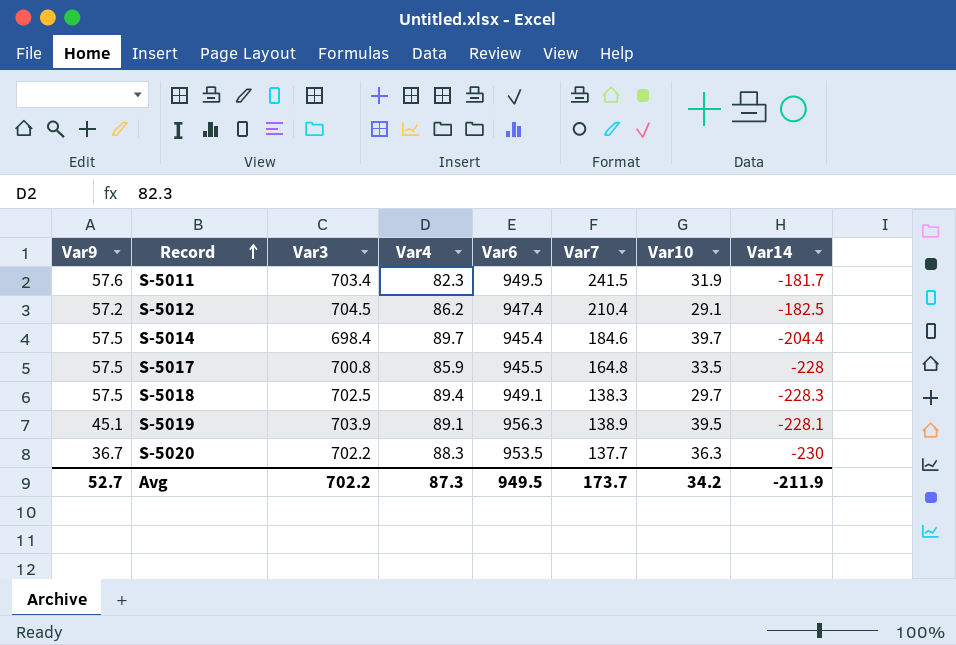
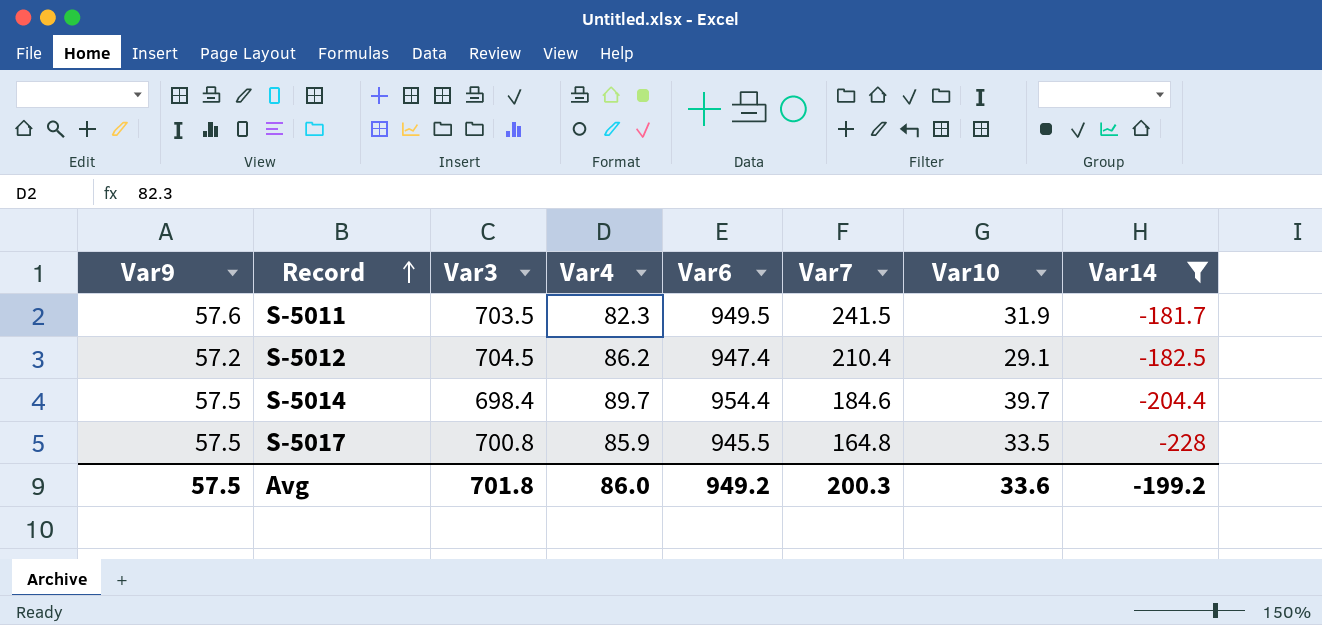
filter: none -> Var14 >= -228
S-5011 | Var3: 703.4 -> 703.5
S-5014 | Var6: 945.4 -> 954.4
Avg | Var9: 52.7 -> 57.5
Avg | Var3: 702.2 -> 701.8
Avg | Var4: 87.3 -> 86.0
Avg | Var6: 949.5 -> 949.2
Avg | Var7: 173.7 -> 200.3
Avg | Var10: 34.2 -> 33.6
Avg | Var14: -211.9 -> -199.2

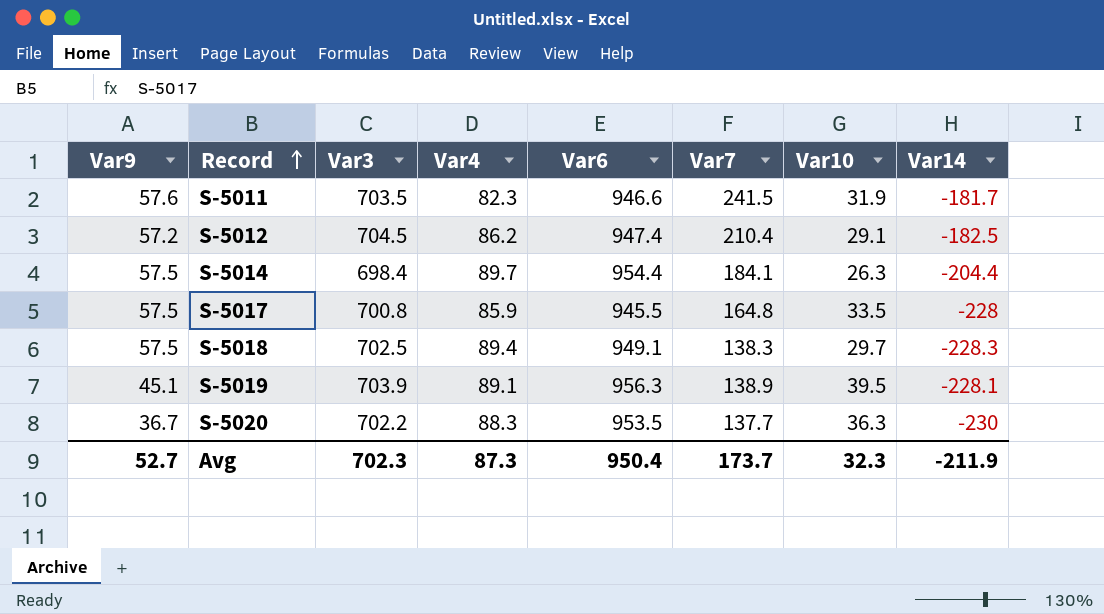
filter: Var14 >= -228 -> none
S-5011 | Var6: 949.5 -> 946.6
S-5014 | Var7: 184.6 -> 184.1
S-5014 | Var10: 39.7 -> 26.3
Avg | Var9: 57.5 -> 52.7
Avg | Var3: 701.8 -> 702.3
Avg | Var4: 86.0 -> 87.3
Avg | Var6: 949.2 -> 950.4
Avg | Var7: 200.3 -> 173.7
Avg | Var10: 33.6 -> 32.3
Avg | Var14: -199.2 -> -211.9

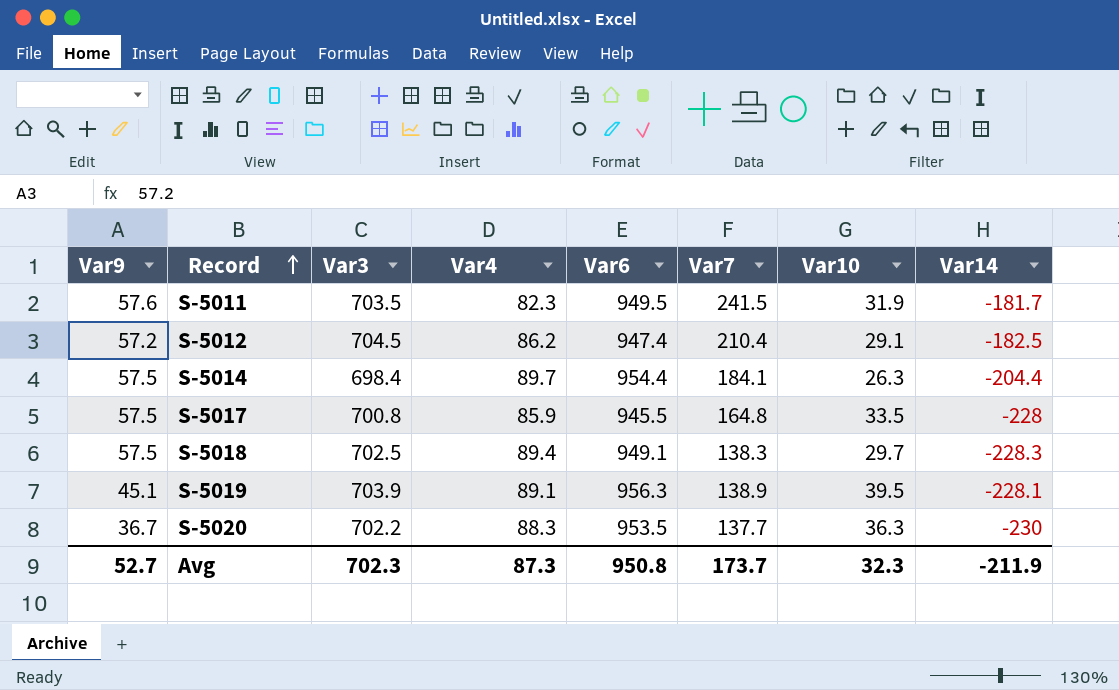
S-5011 | Var6: 946.6 -> 949.5
Avg | Var6: 950.4 -> 950.8

